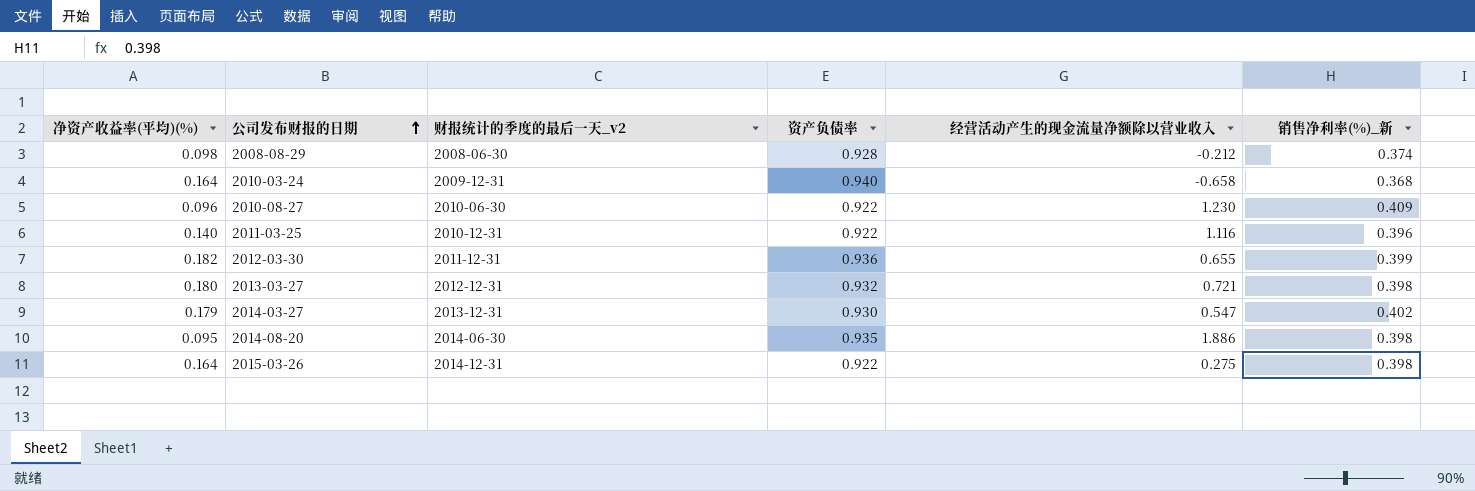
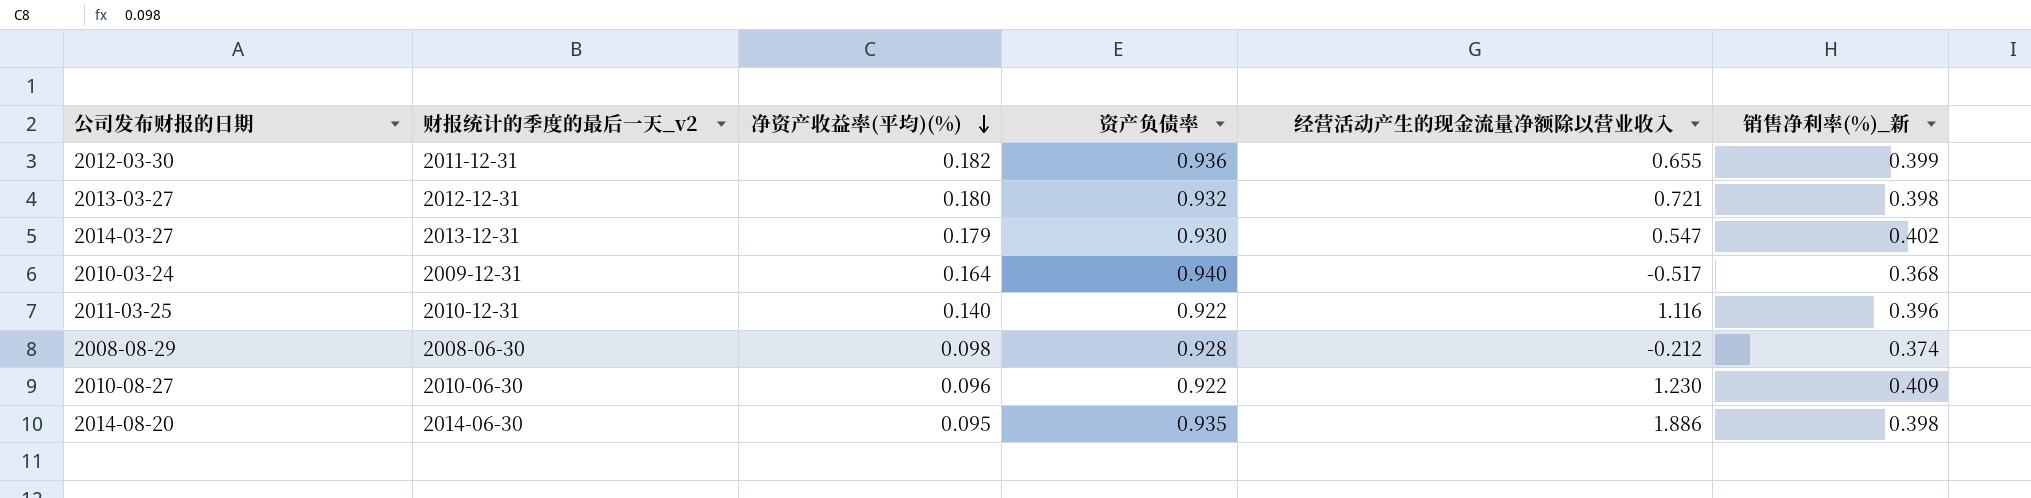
row order: 公司发布财报的日期 ascending -> 净资产收益率(平均)(%) descending
column 净资产收益率(平均)(%) | position: 1 -> 3
row 2015-03-26: 0.164 | 2014-12-31 | 0.922 | 0.275 | 0.398 -> none
2010-03-24 | 经营活动产生的现金流量净额除以营业收入: -0.658 -> -0.517

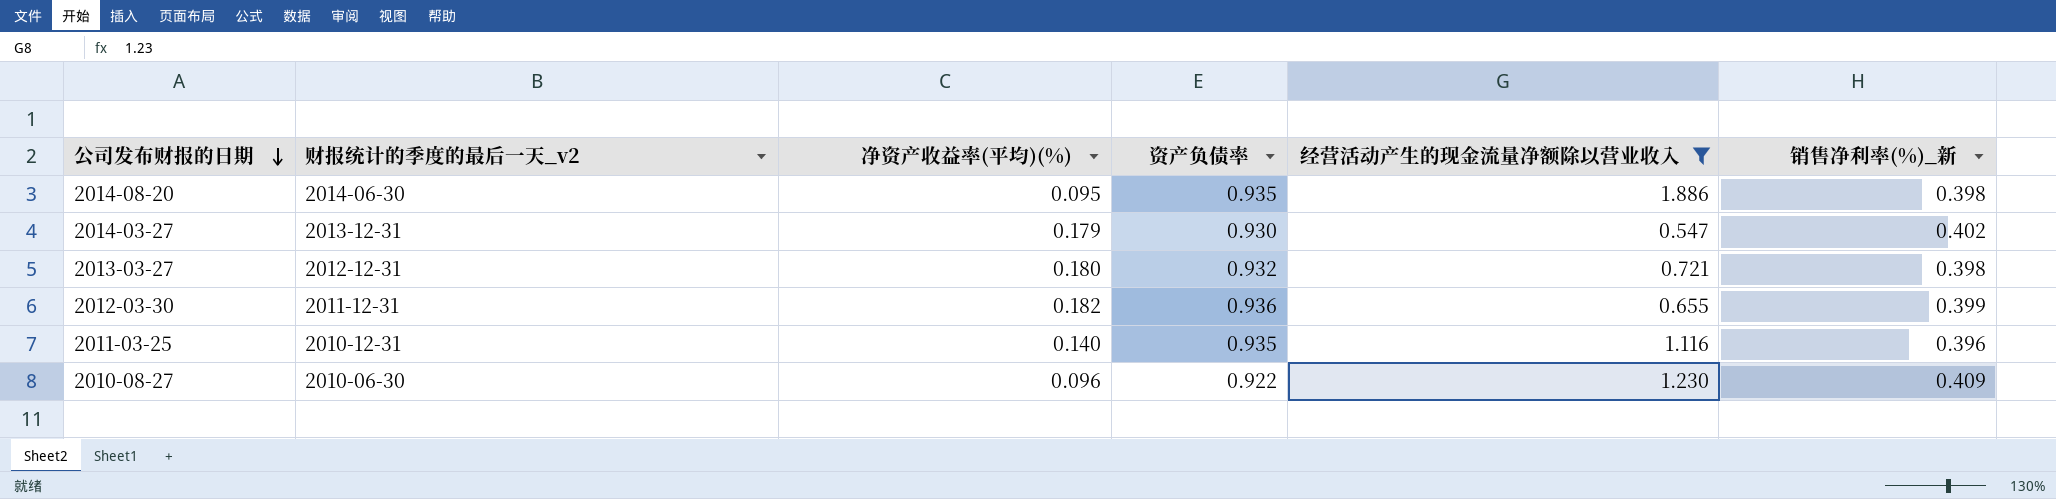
filter: none -> 经营活动产生的现金流量净额除以营业收入 >= 0.547
row order: 净资产收益率(平均)(%) descending -> 公司发布财报的日期 descending
2011-03-25 | 资产负债率: 0.922 -> 0.935

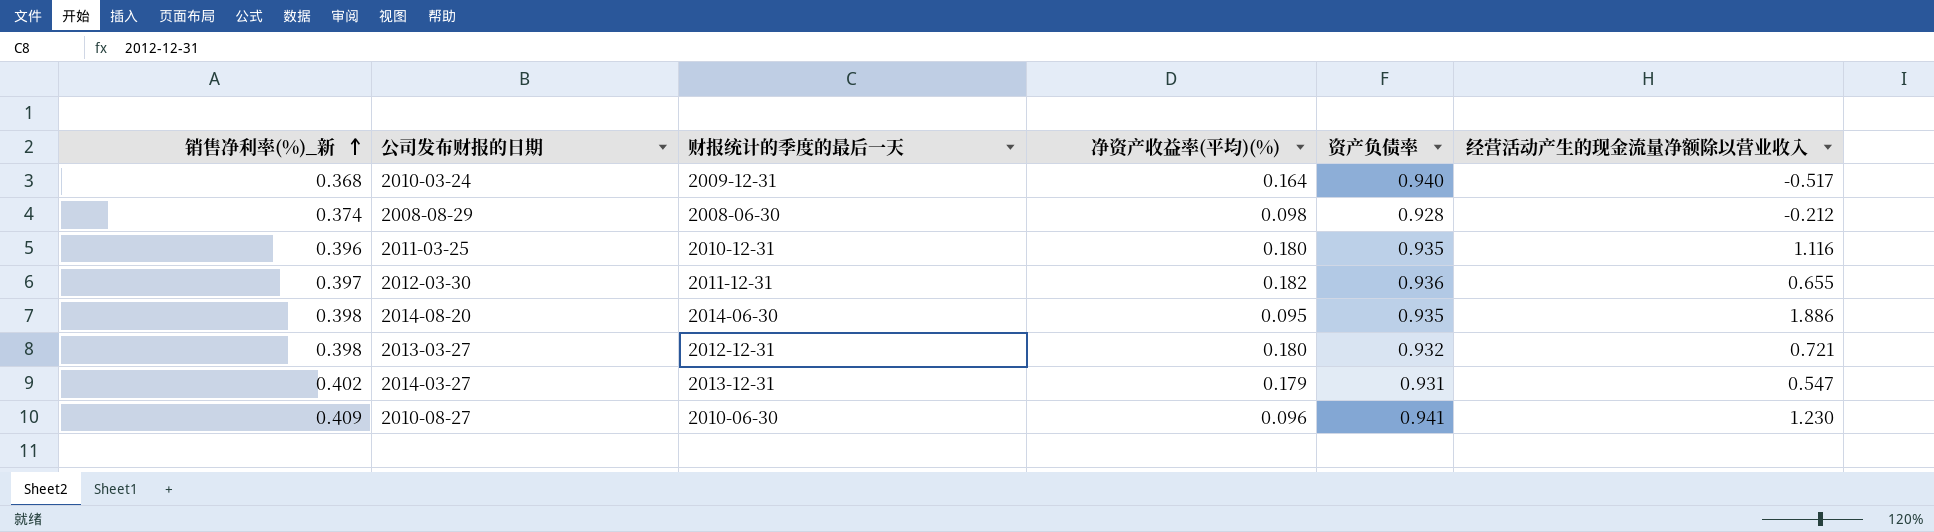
filter: 经营活动产生的现金流量净额除以营业收入 >= 0.547 -> none
row order: 公司发布财报的日期 descending -> 销售净利率(%)_新 ascending
column 销售净利率(%)_新 | position: 6 -> 1
column name: 财报统计的季度的最后一天_v2 -> 财报统计的季度的最后一天
2011-03-25 | 净资产收益率(平均)(%): 0.140 -> 0.180
2012-03-30 | 销售净利率(%)_新: 0.399 -> 0.397
2014-03-27 | 资产负债率: 0.930 -> 0.931
2010-08-27 | 资产负债率: 0.922 -> 0.941

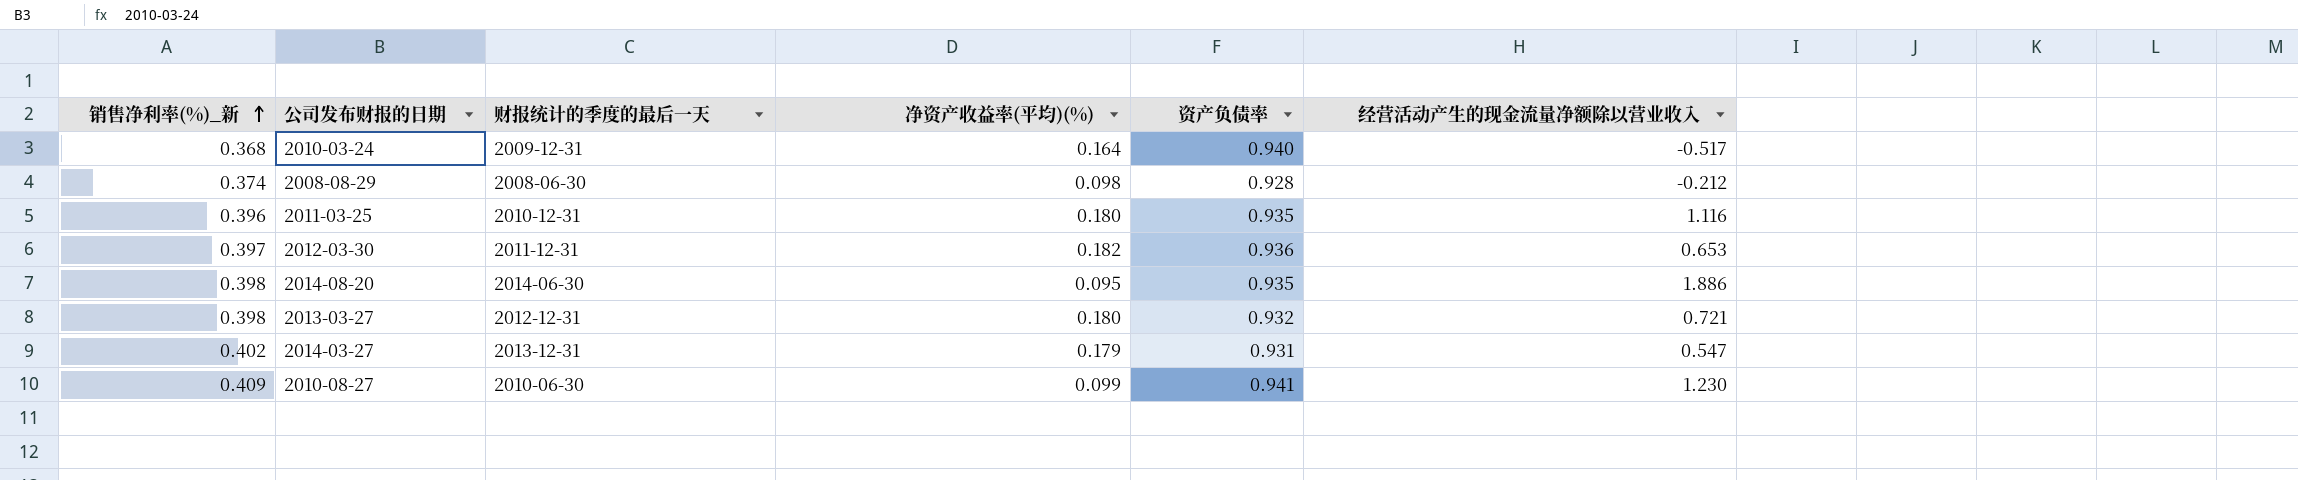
2012-03-30 | 经营活动产生的现金流量净额除以营业收入: 0.655 -> 0.653
2010-08-27 | 净资产收益率(平均)(%): 0.096 -> 0.099

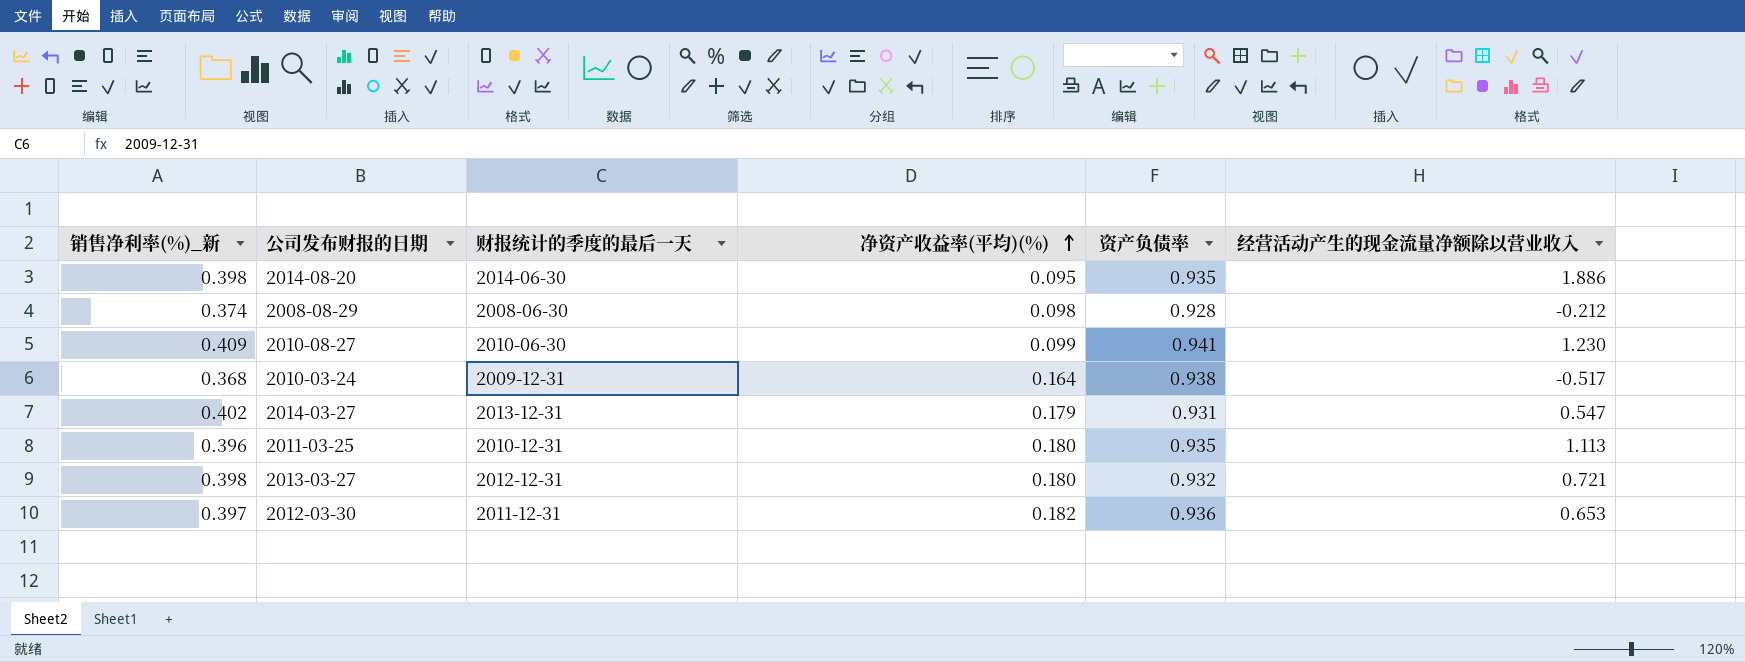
row order: 销售净利率(%)_新 ascending -> 净资产收益率(平均)(%) ascending
2010-03-24 | 资产负债率: 0.940 -> 0.938
2011-03-25 | 经营活动产生的现金流量净额除以营业收入: 1.116 -> 1.113

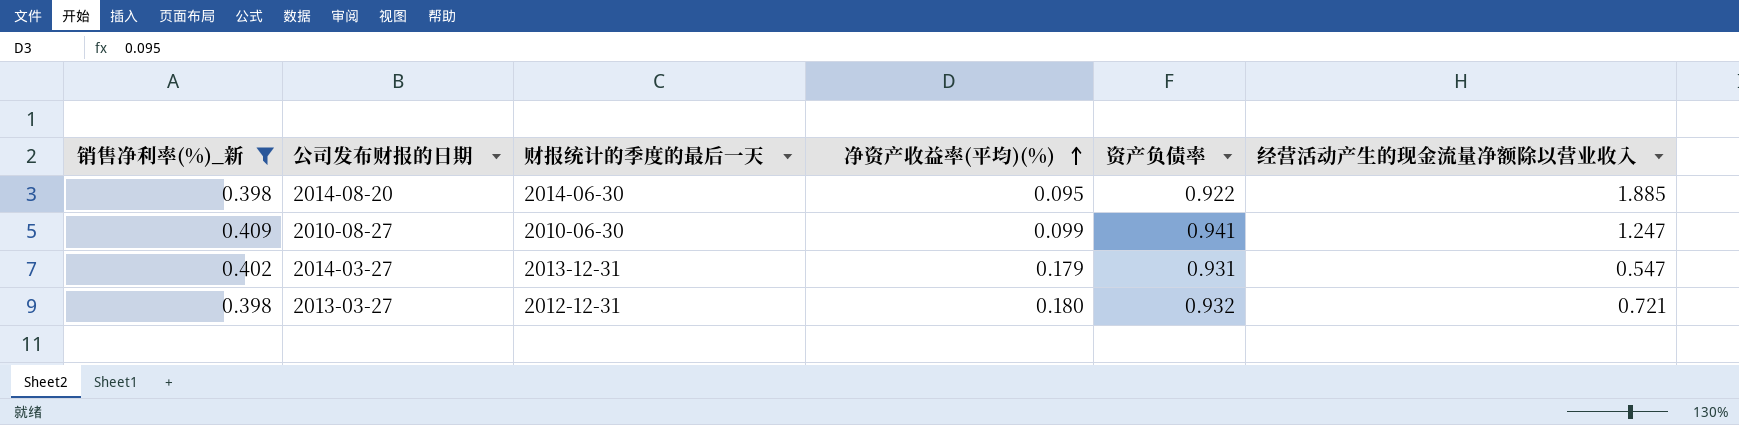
filter: none -> 销售净利率(%)_新 >= 0.398
2014-08-20 | 资产负债率: 0.935 -> 0.922
2014-08-20 | 经营活动产生的现金流量净额除以营业收入: 1.886 -> 1.885
2010-08-27 | 经营活动产生的现金流量净额除以营业收入: 1.230 -> 1.247

